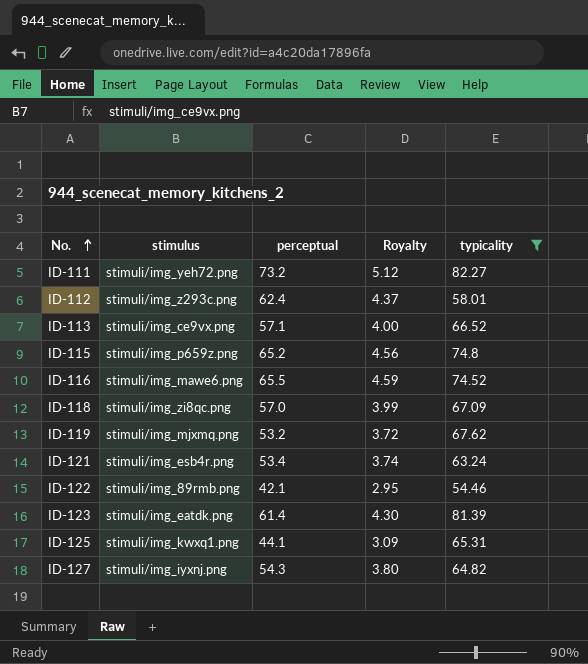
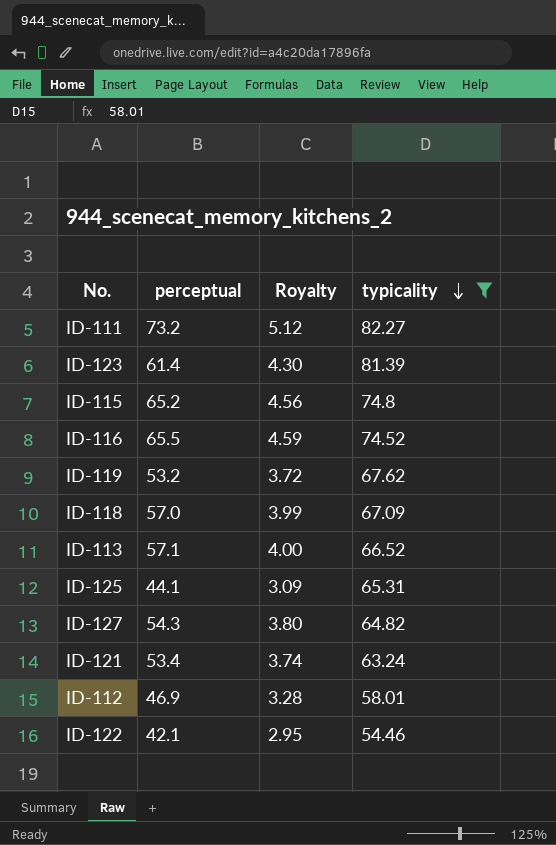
row order: No. ascending -> typicality descending
column stimulus | position: 2 -> none
ID-112 | perceptual: 62.4 -> 46.9
ID-112 | Royalty: 4.37 -> 3.28

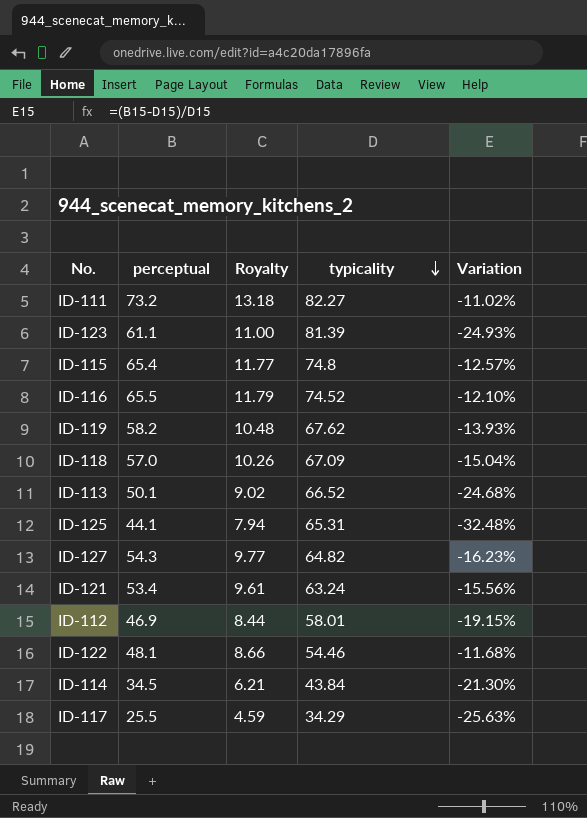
filter: typicality >= 54.46 -> none
column Royalty | formula: [perceptual] * 0.07 -> [perceptual] * 0.18
column Variation | formula: none -> ([perceptual] - [typicality]) / [typicality]
ID-123 | perceptual: 61.4 -> 61.1
ID-115 | perceptual: 65.2 -> 65.4
ID-119 | perceptual: 53.2 -> 58.2
ID-113 | perceptual: 57.1 -> 50.1
ID-122 | perceptual: 42.1 -> 48.1

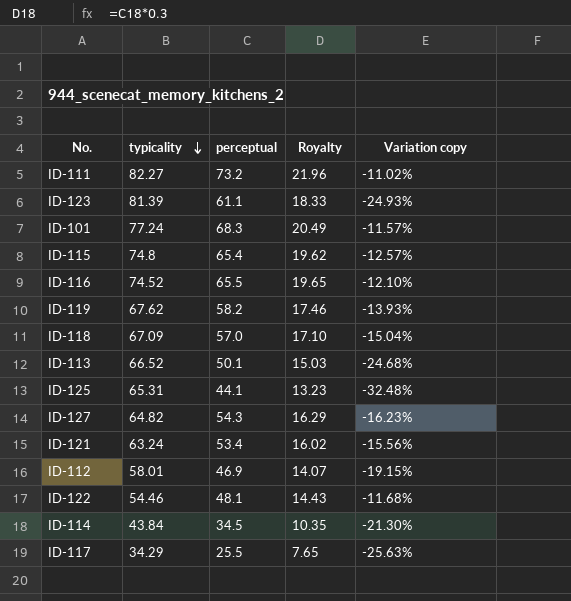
column typicality | position: 4 -> 2
column Royalty | formula: [perceptual] * 0.18 -> [perceptual] * 0.3
column name: Variation -> Variation copy
row ID-101: none -> 77.24 | 68.3 | 20.49 | -11.57%

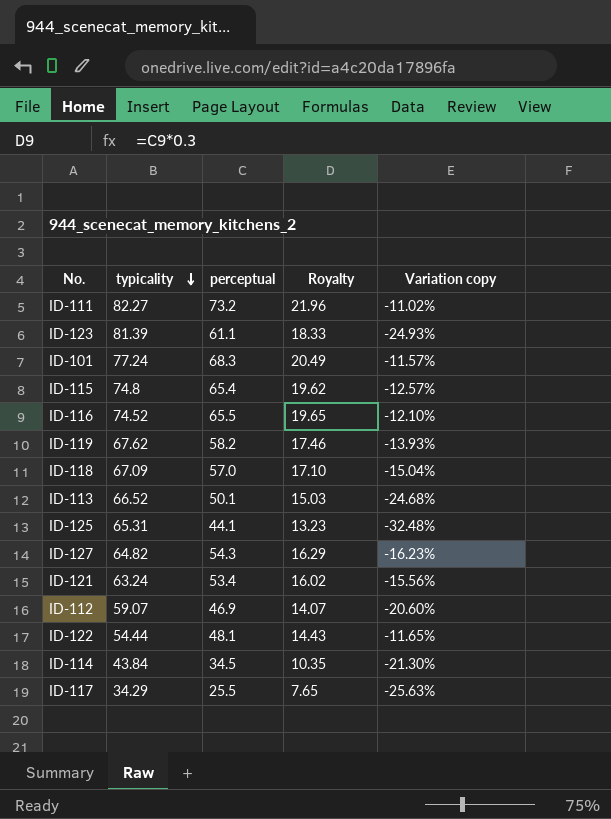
ID-112 | typicality: 58.01 -> 59.07
ID-112 | Variation copy: -19.15% -> -20.60%
ID-122 | typicality: 54.46 -> 54.44
ID-122 | Variation copy: -11.68% -> -11.65%

